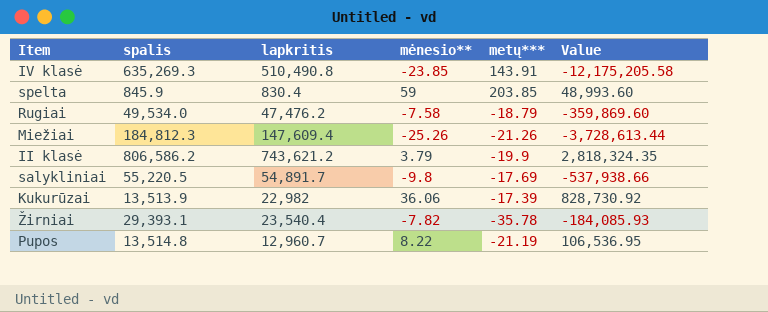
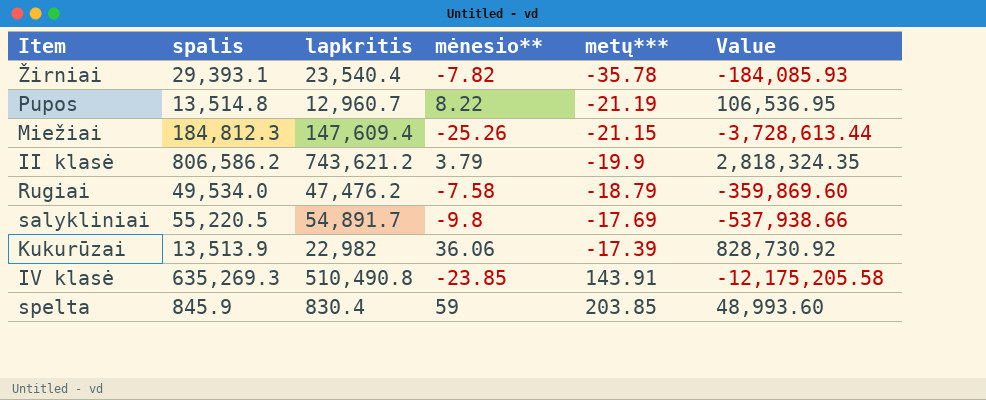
row order: none -> metų*** ascending
Miežiai | metų***: -21.26 -> -21.15

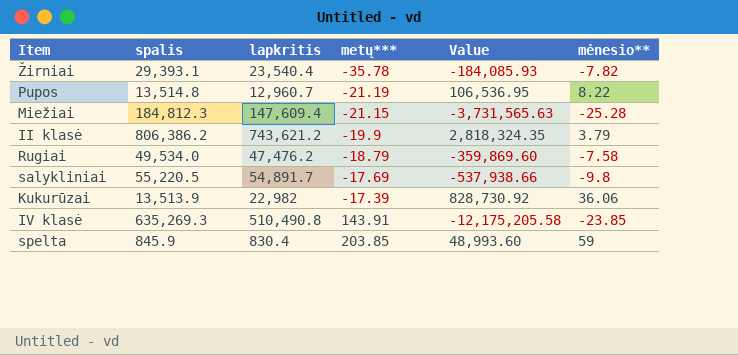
column mėnesio** | position: 4 -> 6
Miežiai | Value: -3,728,613.44 -> -3,731,565.63
Miežiai | mėnesio**: -25.26 -> -25.28
II klasė | spalis: 806,586.2 -> 806,386.2

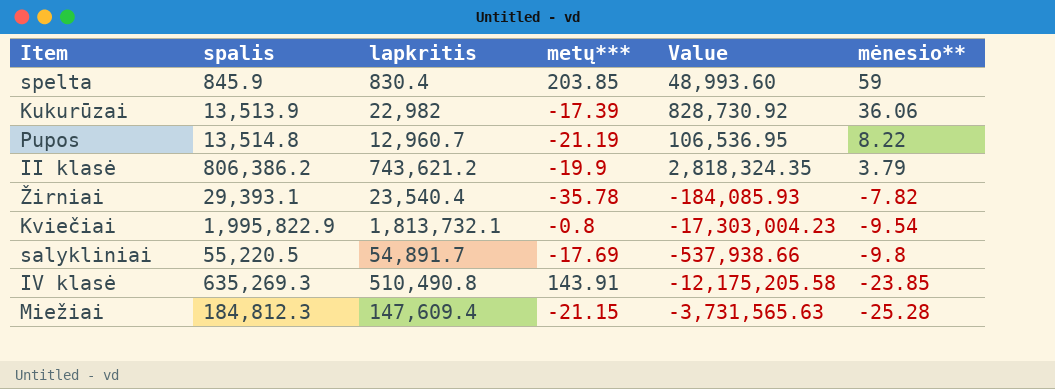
row order: metų*** ascending -> mėnesio** descending
row Rugiai: 49,534.0 | 47,476.2 | -18.79 | -359,869.60 | -7.58 -> none
row Kviečiai: none -> 1,995,822.9 | 1,813,732.1 | -0.8 | -17,303,004.23 | -9.54

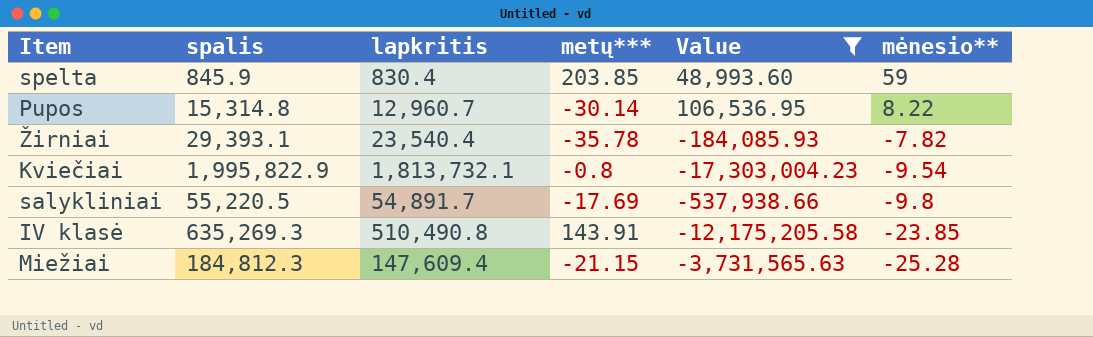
filter: none -> Value <= 106,536.95
Pupos | spalis: 13,514.8 -> 15,314.8
Pupos | metų***: -21.19 -> -30.14

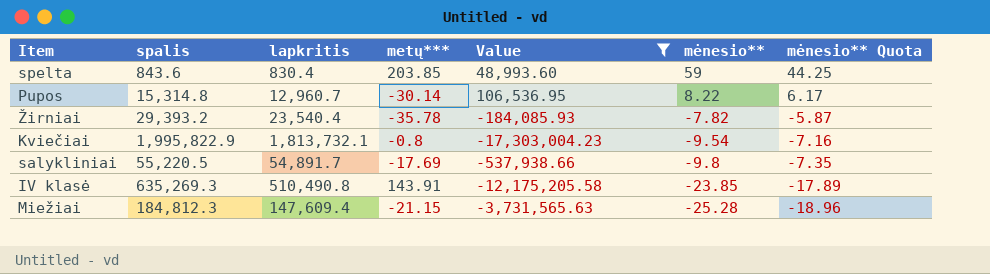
column mėnesio** Quota | formula: none -> [mėnesio**] * 0.75
spelta | spalis: 845.9 -> 843.6
Žirniai | spalis: 29,393.1 -> 29,393.2

